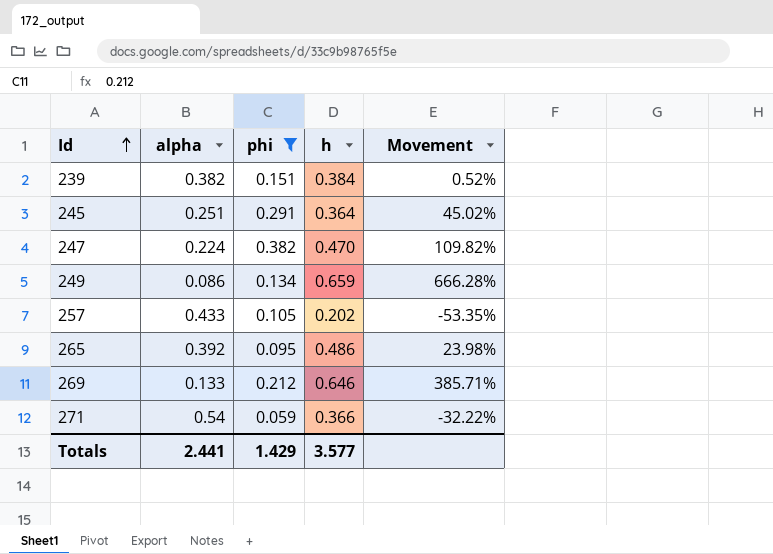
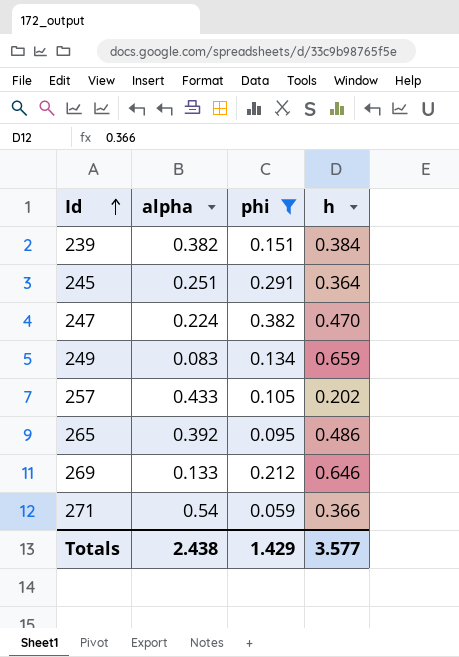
column Movement | formula: ([h] - [alpha]) / [alpha] -> none
249 | alpha: 0.086 -> 0.083
Totals | alpha: 2.441 -> 2.438

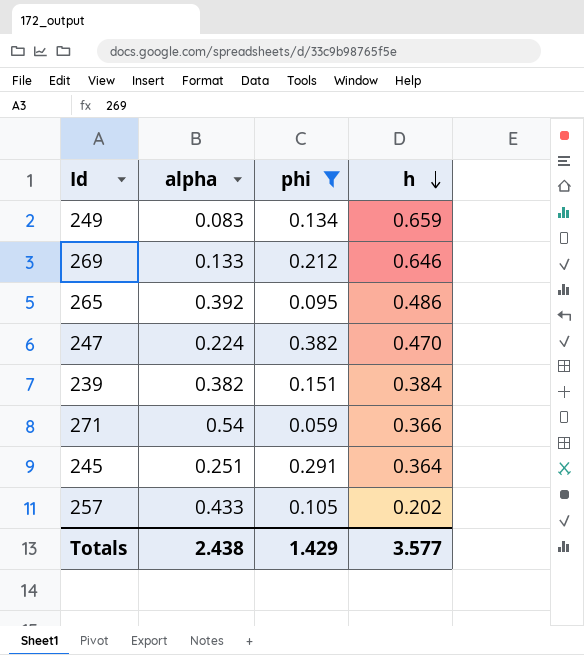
row order: Id ascending -> h descending

